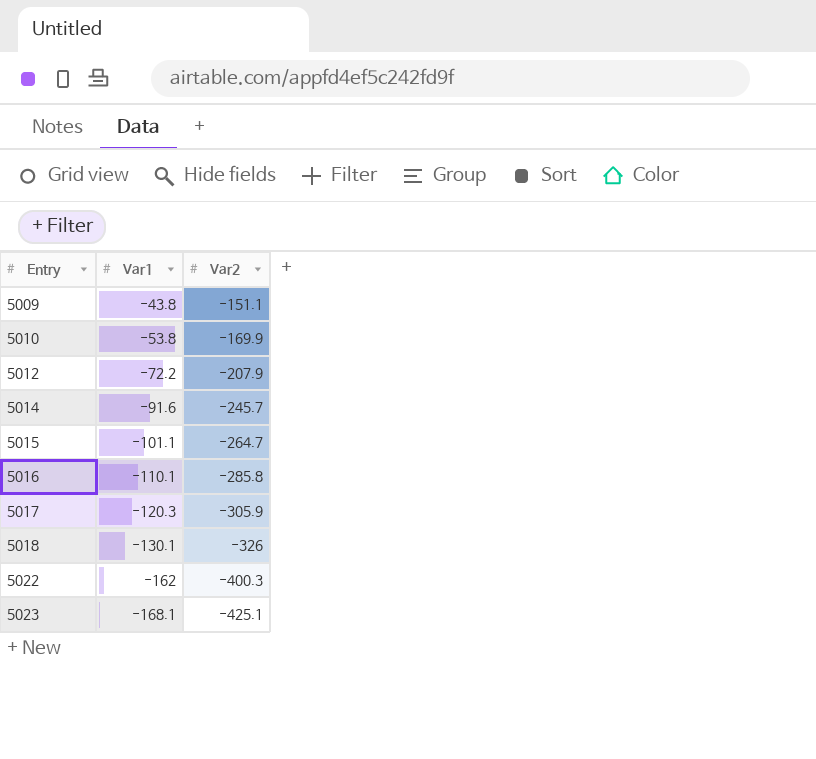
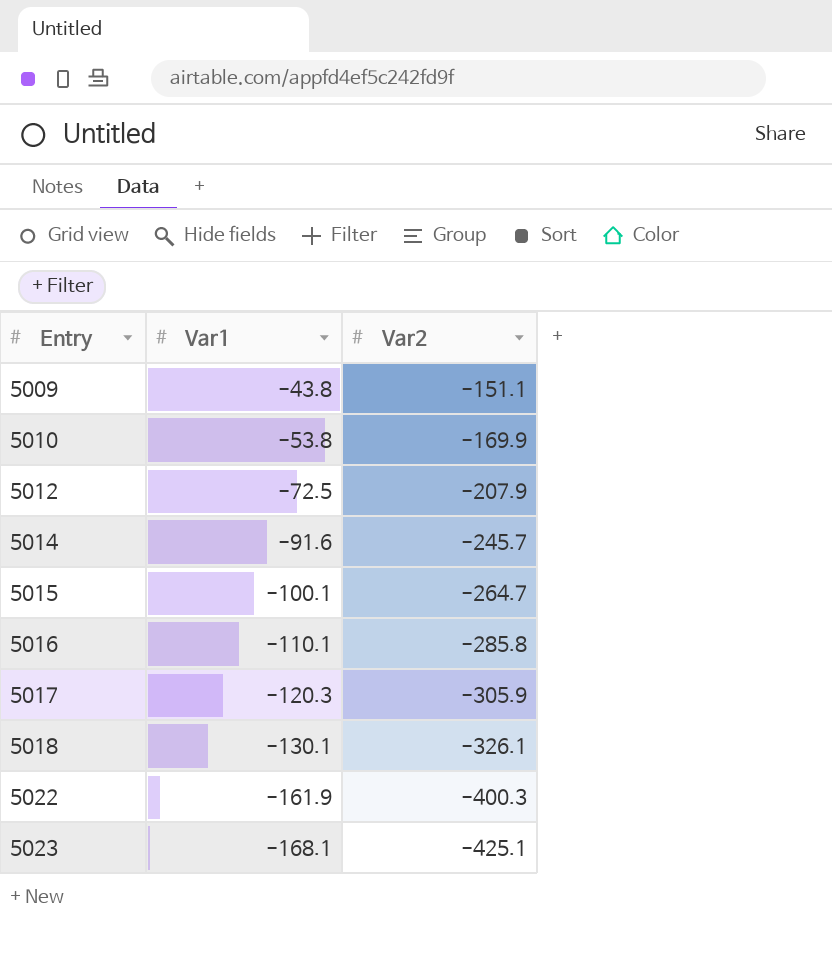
5012 | Var1: -72.2 -> -72.5
5015 | Var1: -101.1 -> -100.1
5018 | Var2: -326 -> -326.1
5022 | Var1: -162 -> -161.9

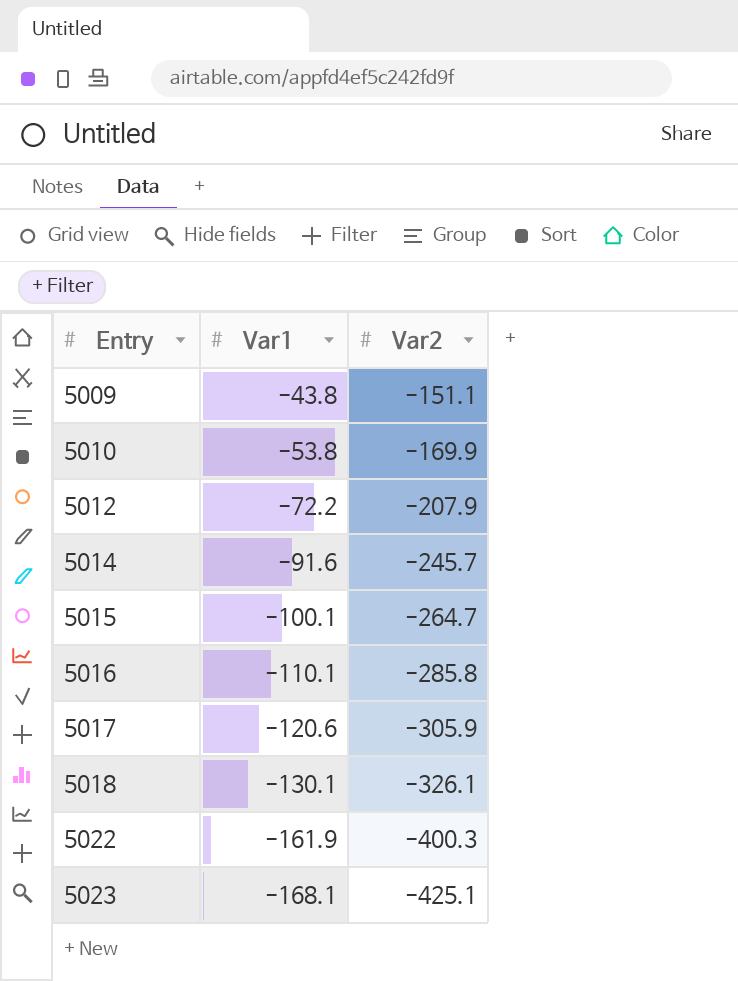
5012 | Var1: -72.5 -> -72.2
5017 | Var1: -120.3 -> -120.6

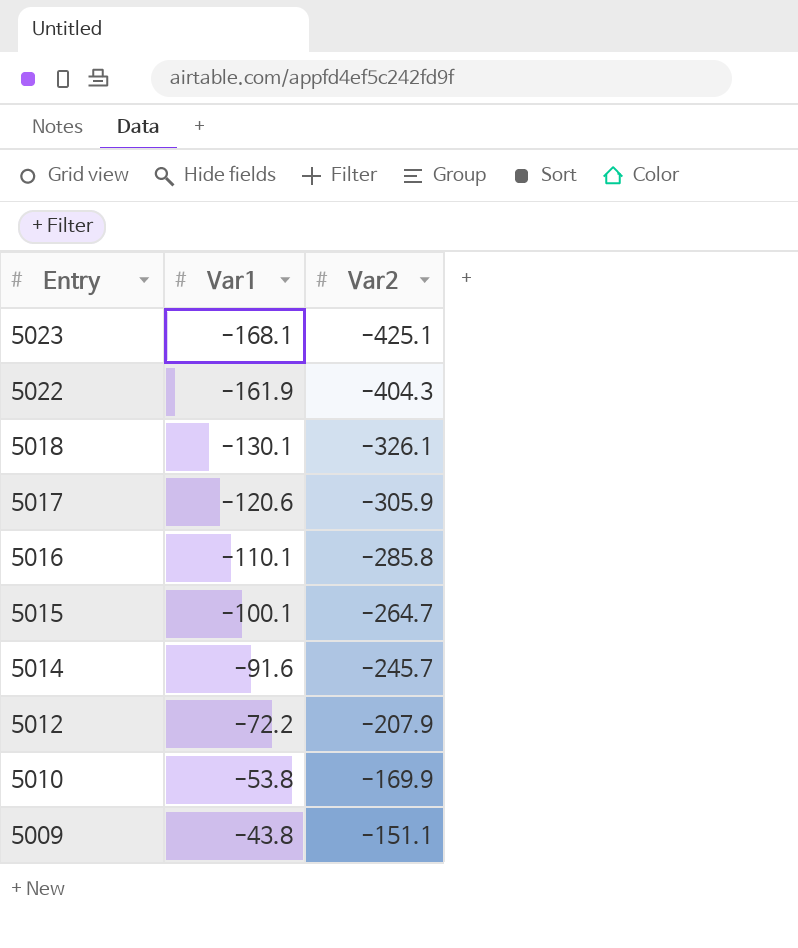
row order: Entry ascending -> Entry descending
5022 | Var2: -400.3 -> -404.3

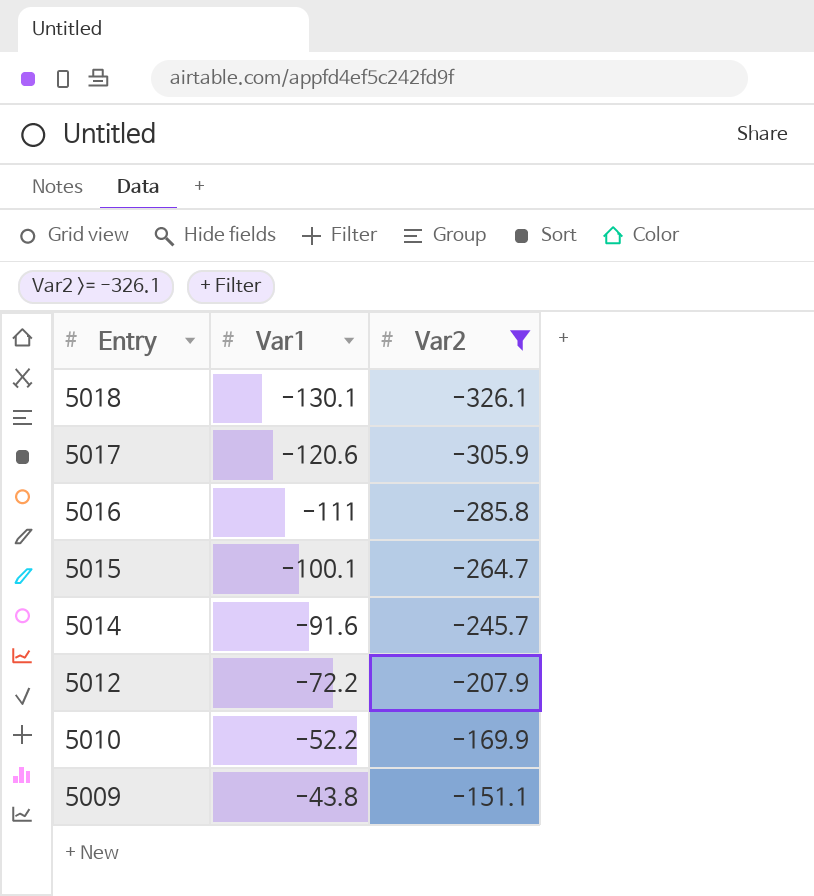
filter: none -> Var2 >= -326.1
5016 | Var1: -110.1 -> -111
5010 | Var1: -53.8 -> -52.2

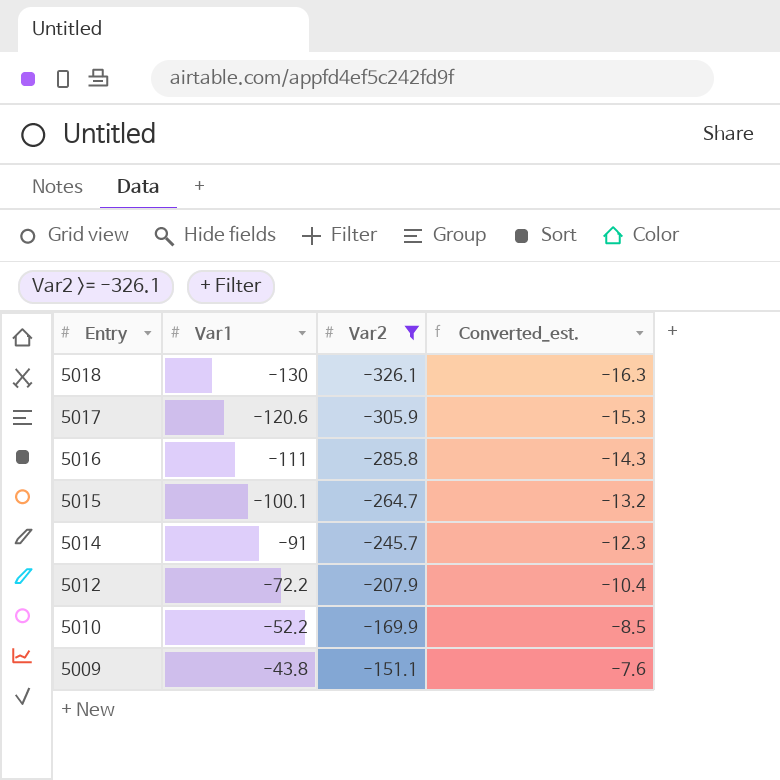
column Converted_est. | formula: none -> [Var2] * 0.05
5018 | Var1: -130.1 -> -130
5014 | Var1: -91.6 -> -91

